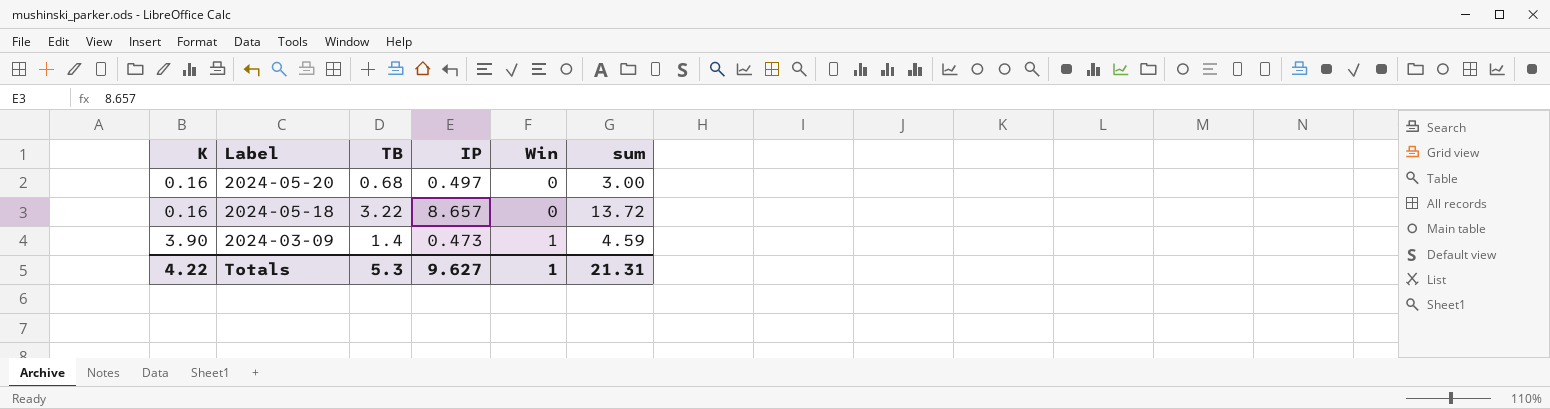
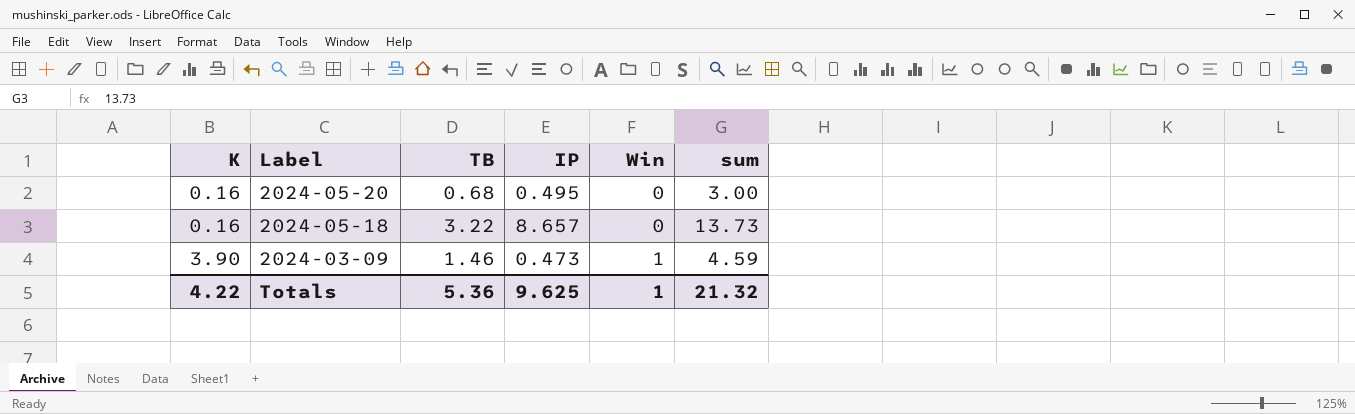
2024-05-20 | IP: 0.497 -> 0.495
2024-05-18 | sum: 13.72 -> 13.73
2024-03-09 | TB: 1.4 -> 1.46
Totals | TB: 5.3 -> 5.36
Totals | IP: 9.627 -> 9.625
Totals | sum: 21.31 -> 21.32

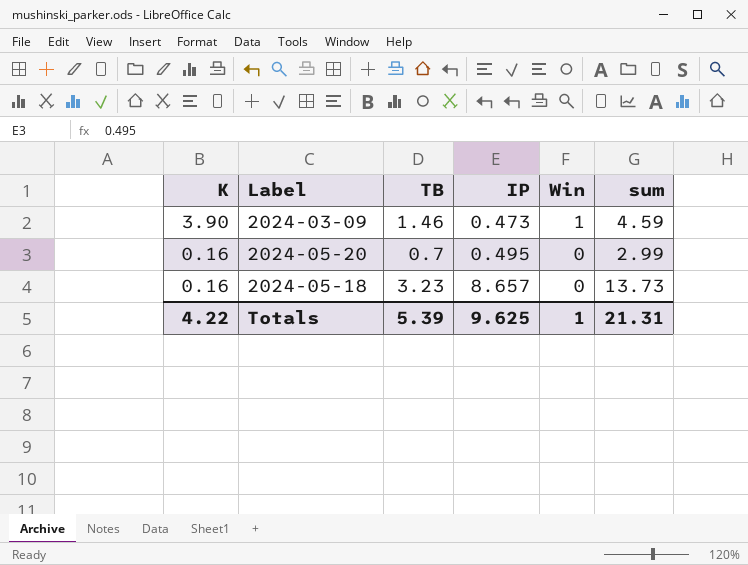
row order: K ascending -> K descending
2024-05-20 | TB: 0.68 -> 0.7
2024-05-20 | sum: 3.00 -> 2.99
2024-05-18 | TB: 3.22 -> 3.23
Totals | TB: 5.36 -> 5.39
Totals | sum: 21.32 -> 21.31

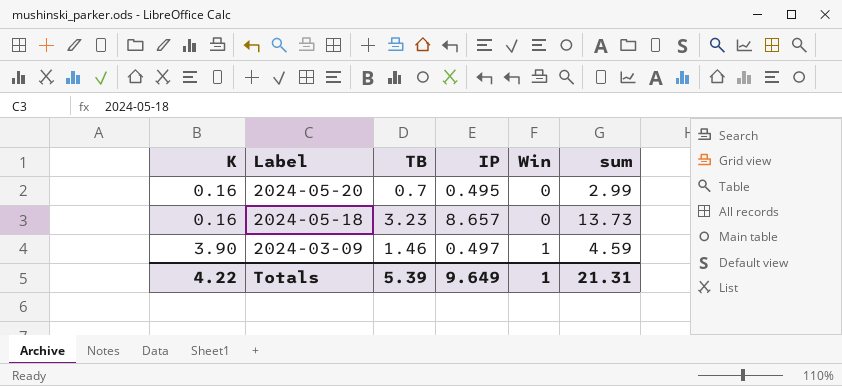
row order: K descending -> K ascending
2024-03-09 | IP: 0.473 -> 0.497
Totals | IP: 9.625 -> 9.649

